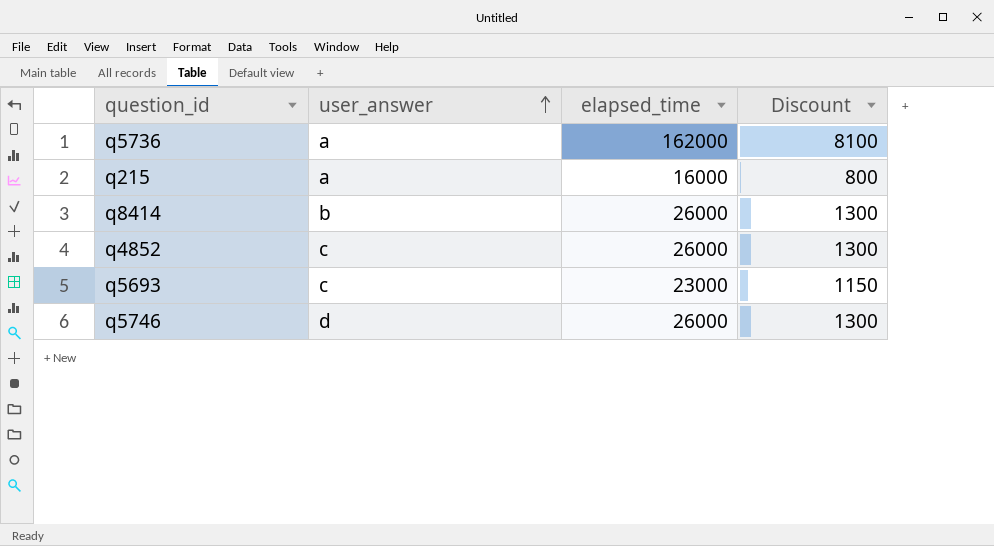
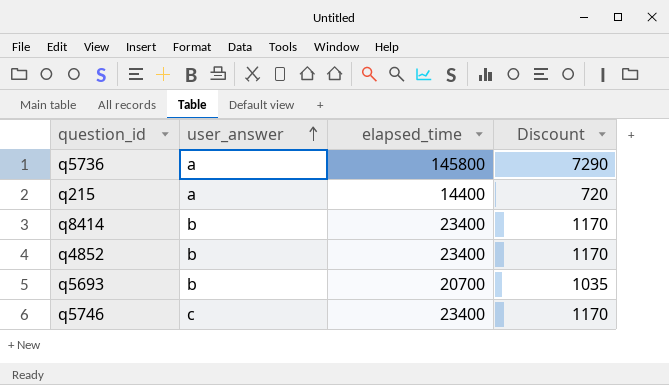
q5736 | elapsed_time: 162000 -> 145800
q5736 | Discount: 8100 -> 7290
q215 | elapsed_time: 16000 -> 14400
q215 | Discount: 800 -> 720
q8414 | elapsed_time: 26000 -> 23400
q8414 | Discount: 1300 -> 1170
q4852 | user_answer: c -> b
q4852 | elapsed_time: 26000 -> 23400
q4852 | Discount: 1300 -> 1170
q5693 | user_answer: c -> b
q5693 | elapsed_time: 23000 -> 20700
q5693 | Discount: 1150 -> 1035
q5746 | user_answer: d -> c
q5746 | elapsed_time: 26000 -> 23400
q5746 | Discount: 1300 -> 1170

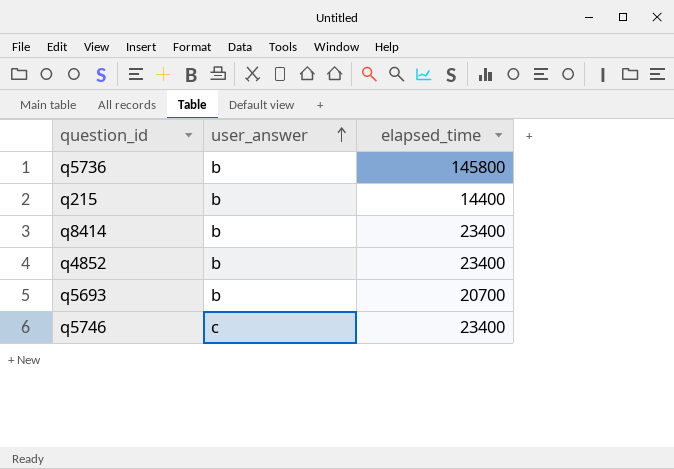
column Discount | formula: [elapsed_time] * 0.05 -> none
q5736 | user_answer: a -> b
q215 | user_answer: a -> b

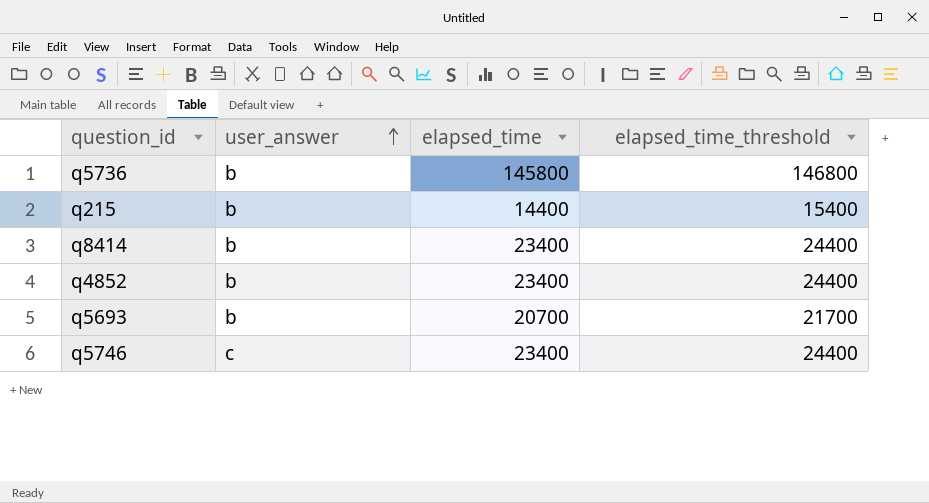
column elapsed_time_threshold | formula: none -> [elapsed_time] + 1000

